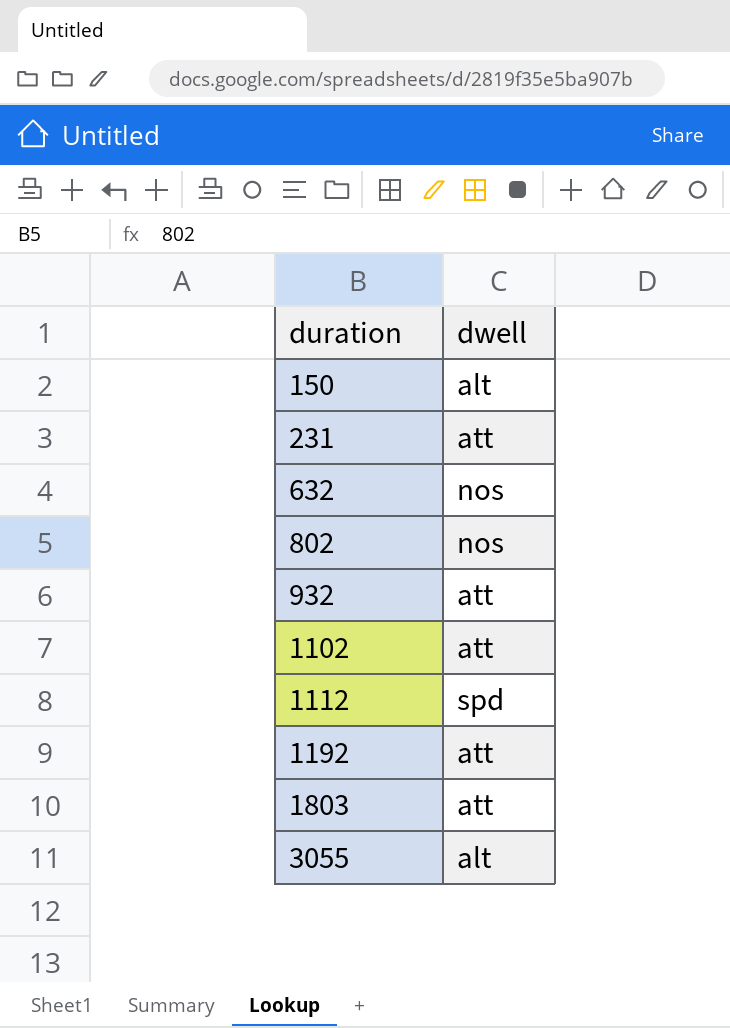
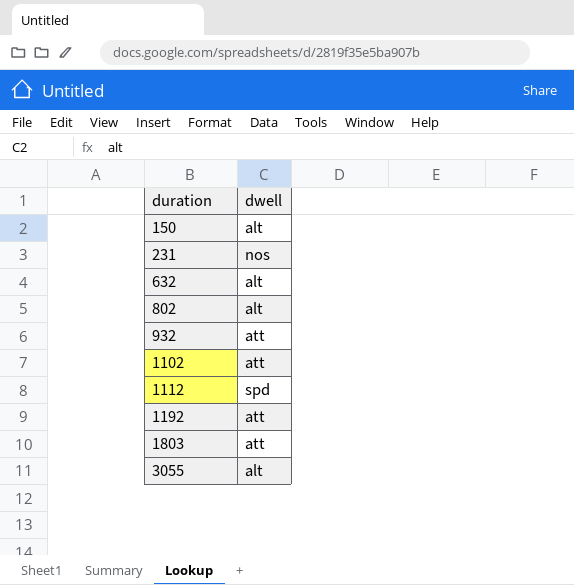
231 | dwell: att -> nos
632 | dwell: nos -> alt
802 | dwell: nos -> alt

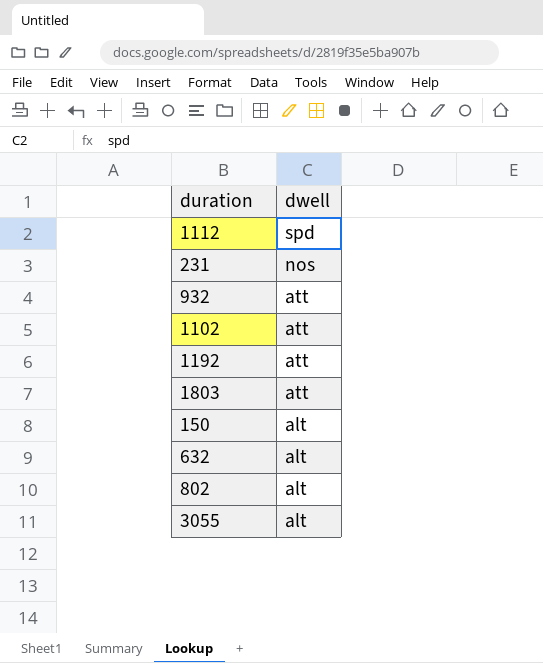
row order: duration ascending -> dwell descending

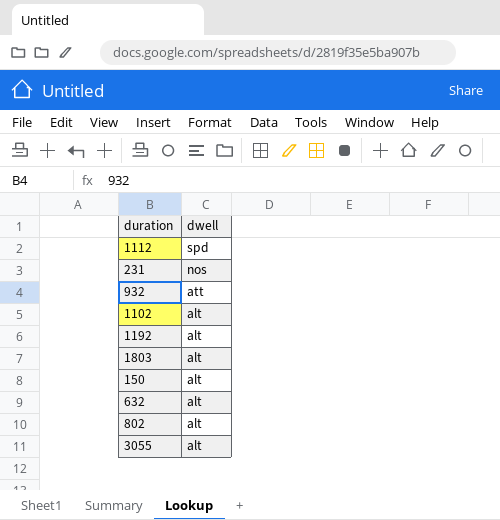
1102 | dwell: att -> alt
1192 | dwell: att -> alt
1803 | dwell: att -> alt

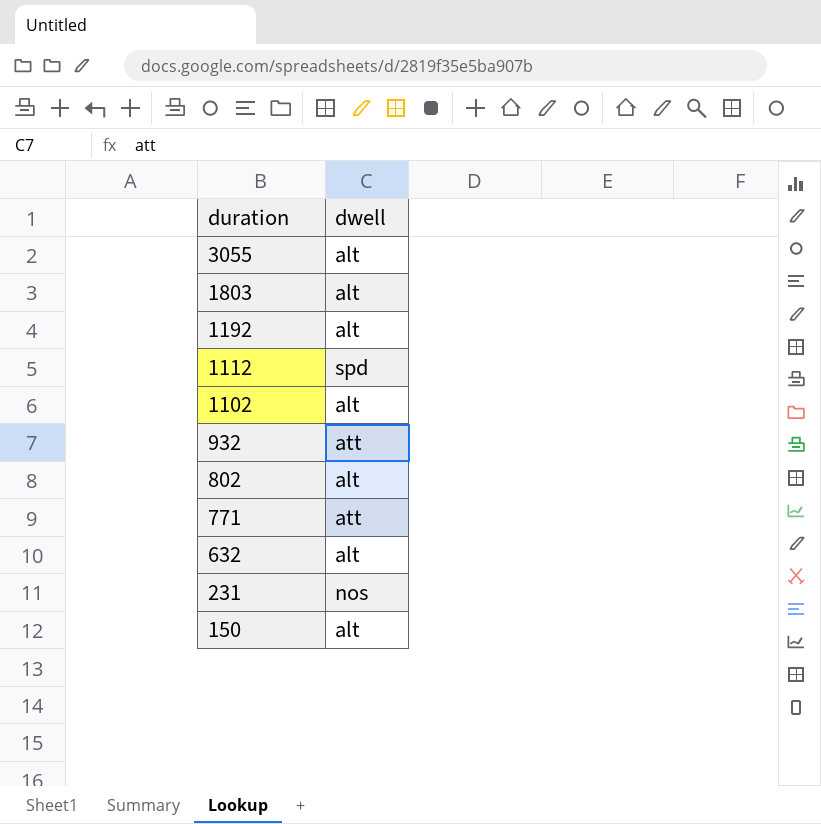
row order: dwell descending -> duration descending
row 771: none -> att

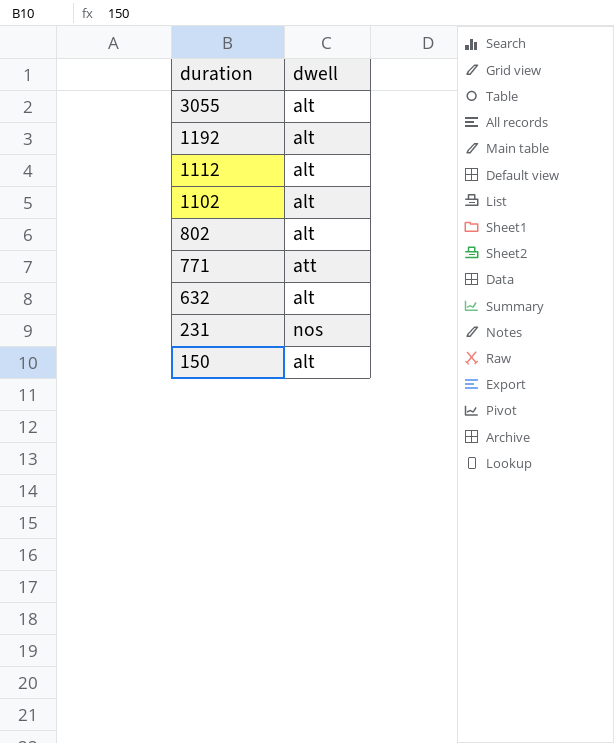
row 1803: alt -> none
row 932: att -> none
1112 | dwell: spd -> alt

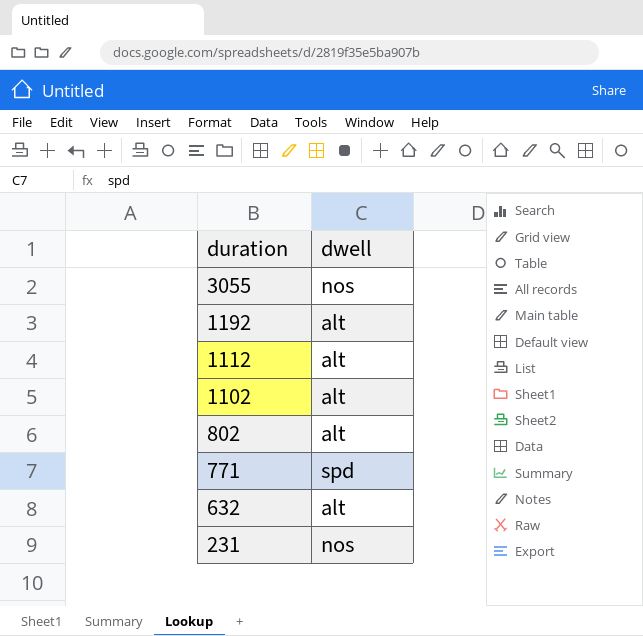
row 150: alt -> none
3055 | dwell: alt -> nos
771 | dwell: att -> spd

